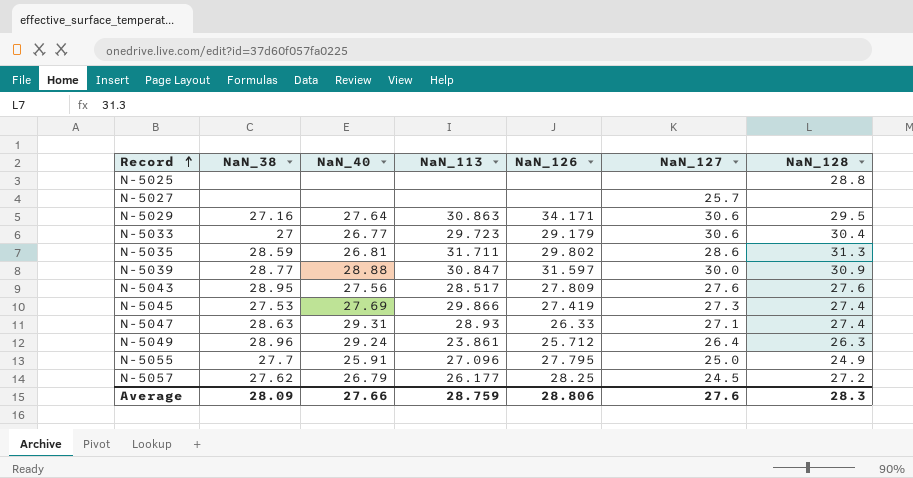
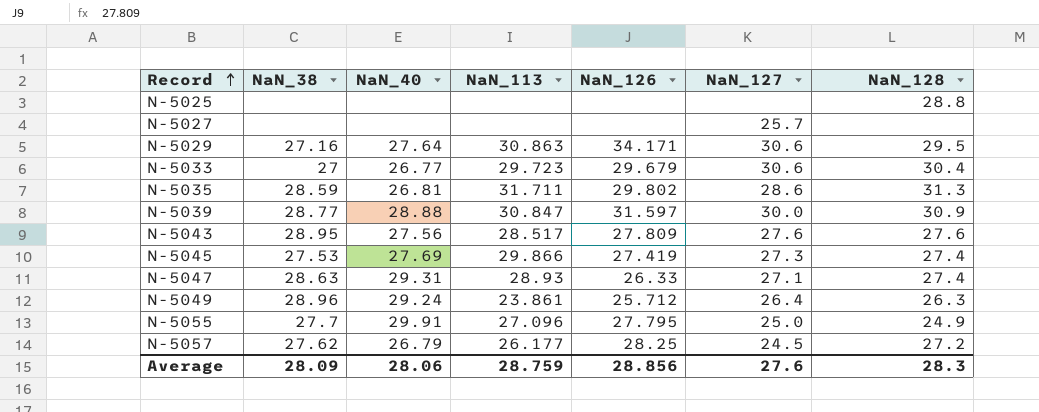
N-5033 | NaN_126: 29.179 -> 29.679
N-5055 | NaN_40: 25.91 -> 29.91
Average | NaN_40: 27.66 -> 28.06
Average | NaN_126: 28.806 -> 28.856

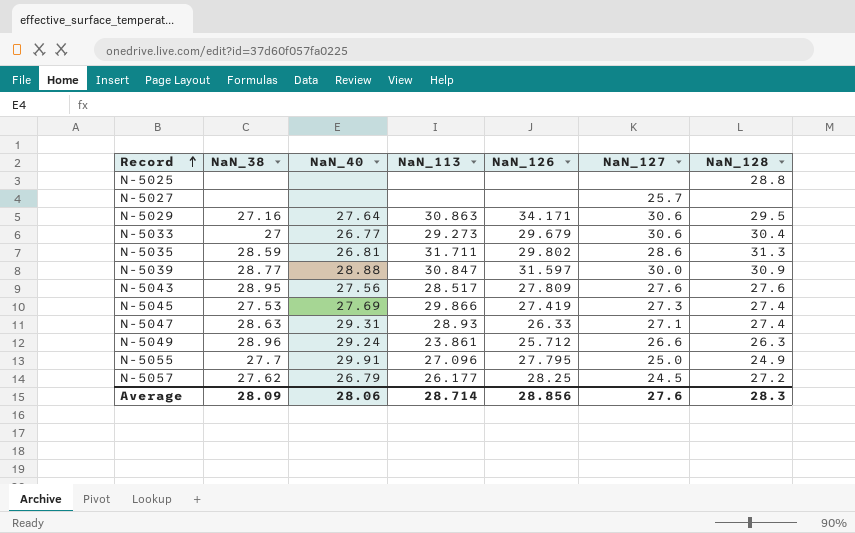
N-5033 | NaN_113: 29.723 -> 29.273
N-5049 | NaN_127: 26.4 -> 26.6
Average | NaN_113: 28.759 -> 28.714

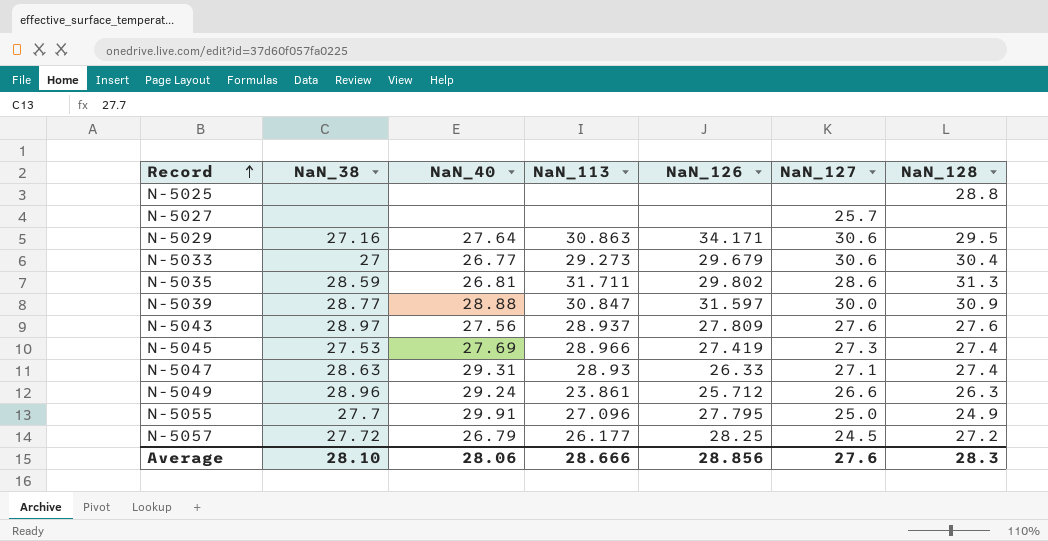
N-5043 | NaN_38: 28.95 -> 28.97
N-5043 | NaN_113: 28.517 -> 28.937
N-5045 | NaN_113: 29.866 -> 28.966
N-5057 | NaN_38: 27.62 -> 27.72
Average | NaN_38: 28.09 -> 28.10
Average | NaN_113: 28.714 -> 28.666

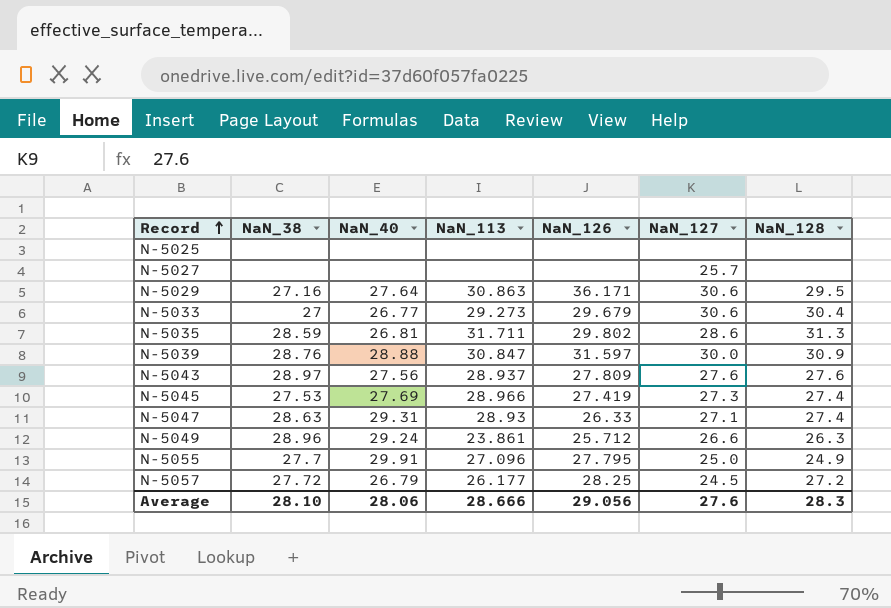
N-5025 | NaN_128: 28.8 -> none
N-5029 | NaN_126: 34.171 -> 36.171
N-5039 | NaN_38: 28.77 -> 28.76
Average | NaN_126: 28.856 -> 29.056

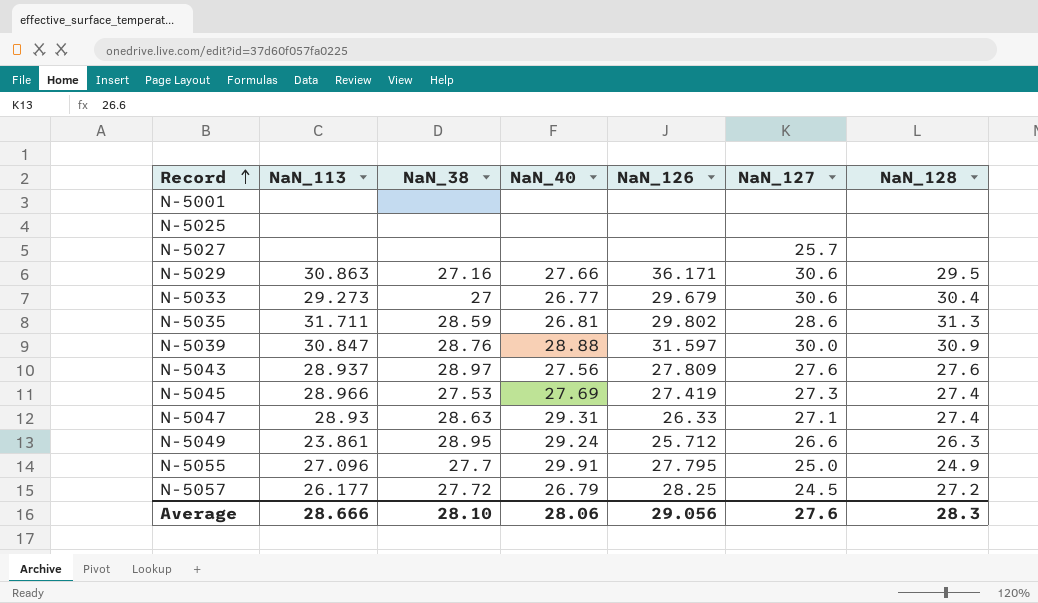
column NaN_113 | position: 4 -> 2
row N-5001: none -> none | none | none | none | none | none
N-5029 | NaN_40: 27.64 -> 27.66
N-5049 | NaN_38: 28.96 -> 28.95

